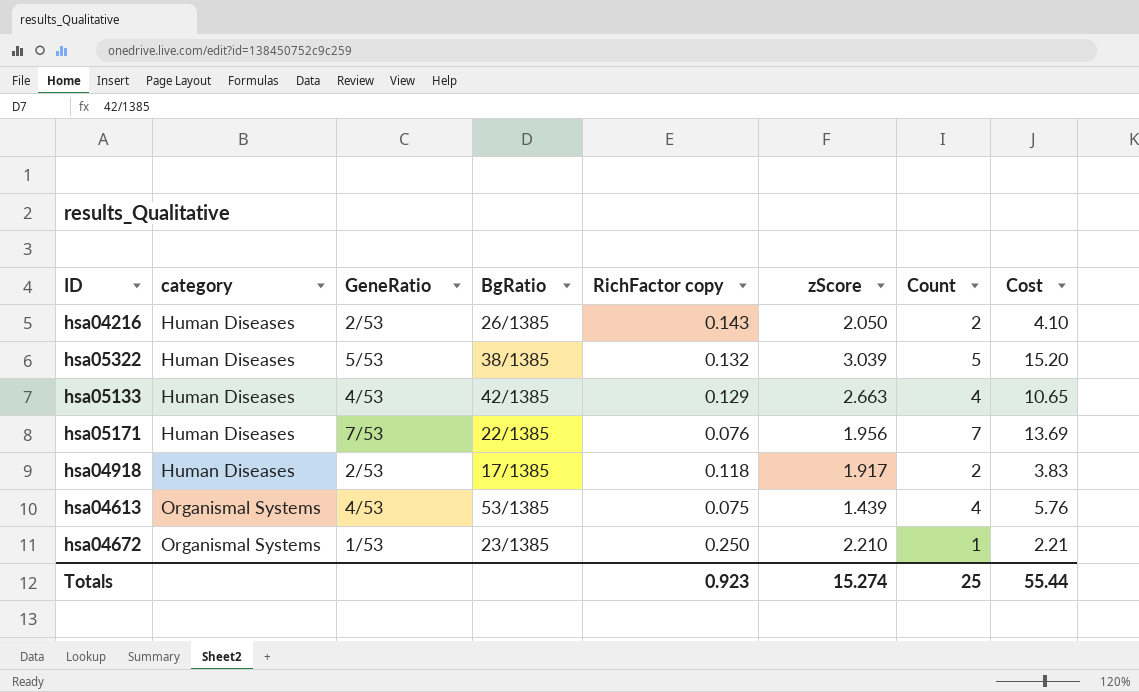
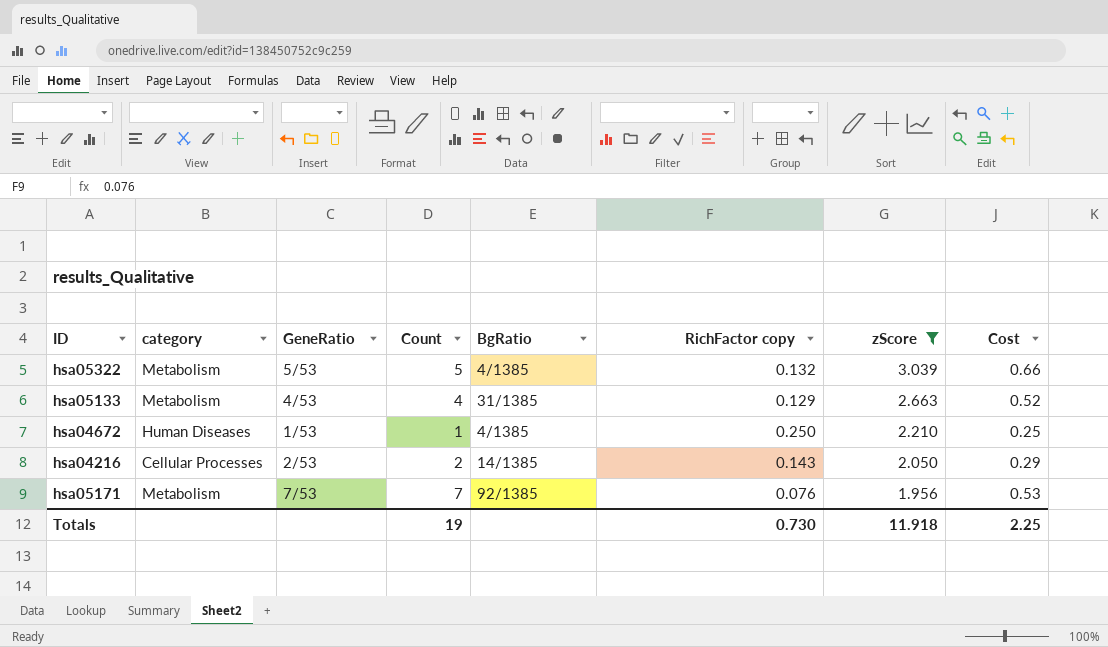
filter: none -> zScore >= 1.956
row order: category ascending -> zScore descending
column Count | position: 7 -> 4
column Cost | formula: [zScore] * [Count] -> [Count] * [RichFactor copy]
hsa05322 | category: Human Diseases -> Metabolism
hsa05322 | BgRatio: 38/1385 -> 4/1385
hsa05133 | category: Human Diseases -> Metabolism
hsa05133 | BgRatio: 42/1385 -> 31/1385
hsa04672 | category: Organismal Systems -> Human Diseases
hsa04672 | BgRatio: 23/1385 -> 4/1385
hsa04216 | category: Human Diseases -> Cellular Processes
hsa04216 | BgRatio: 26/1385 -> 14/1385
hsa05171 | category: Human Diseases -> Metabolism
hsa05171 | BgRatio: 22/1385 -> 92/1385
Totals | Count: 25 -> 19
Totals | RichFactor copy: 0.923 -> 0.730
Totals | zScore: 15.274 -> 11.918
Totals | Cost: 55.44 -> 2.25

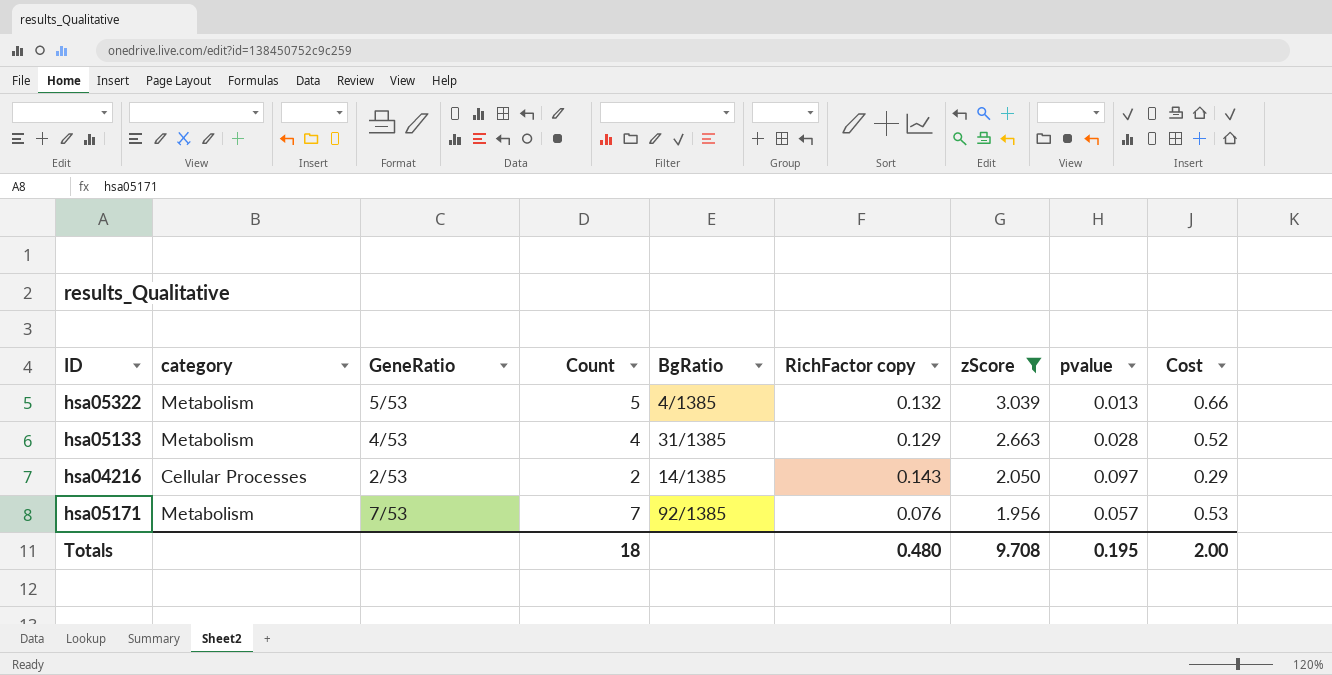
column pvalue | position: none -> 8
row hsa04672: Human Diseases | 1/53 | 1 | 4/1385 | 0.250 | 2.210 | 0.25 -> none
Totals | Count: 19 -> 18
Totals | RichFactor copy: 0.730 -> 0.480
Totals | zScore: 11.918 -> 9.708
Totals | Cost: 2.25 -> 2.00

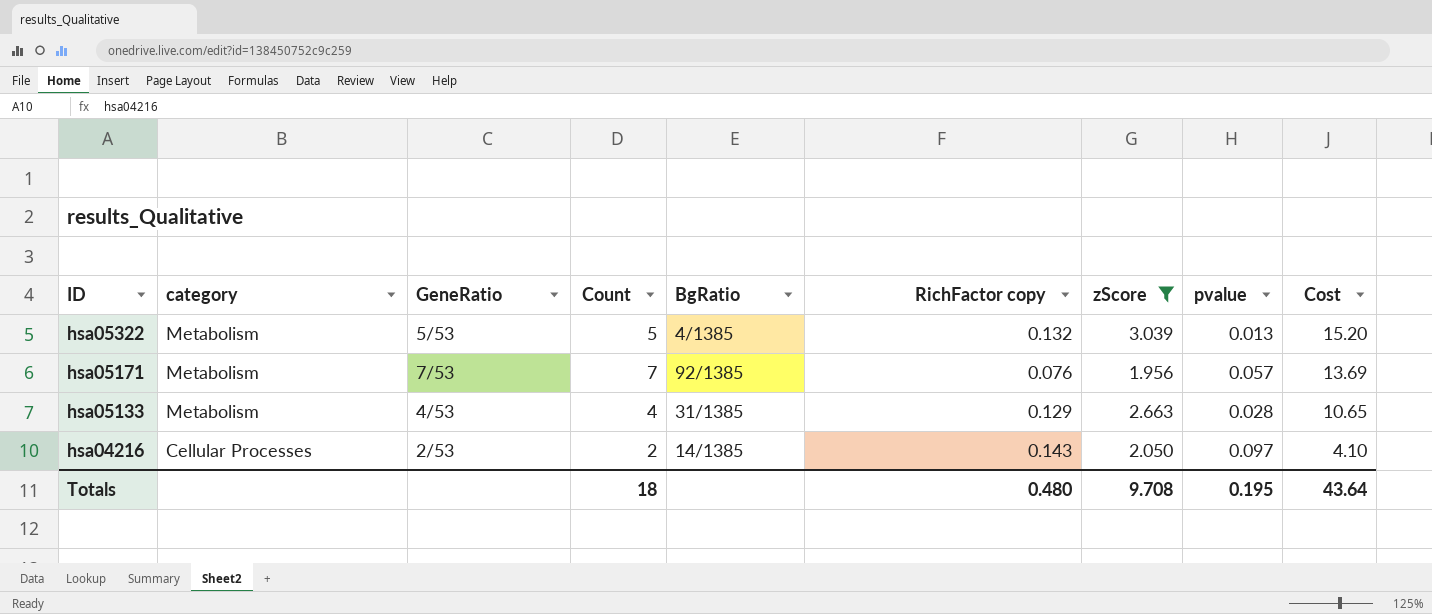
row order: zScore descending -> ID descending
column Cost | formula: [Count] * [RichFactor copy] -> [Count] * [zScore]
Totals | Cost: 2.00 -> 43.64

